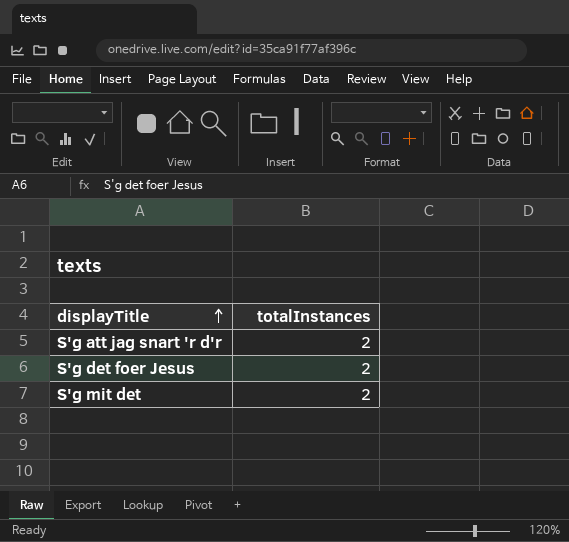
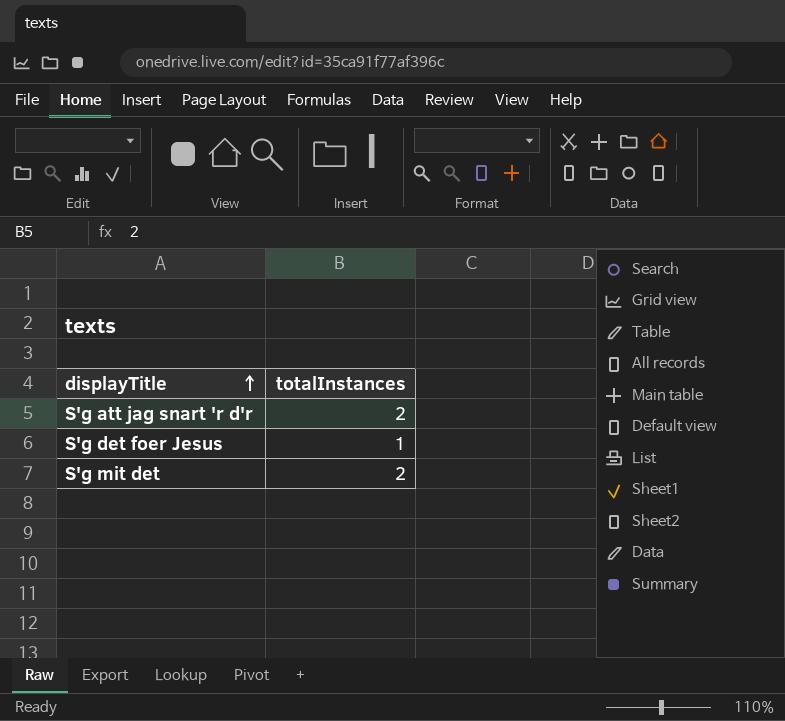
S'g det foer Jesus | totalInstances: 2 -> 1

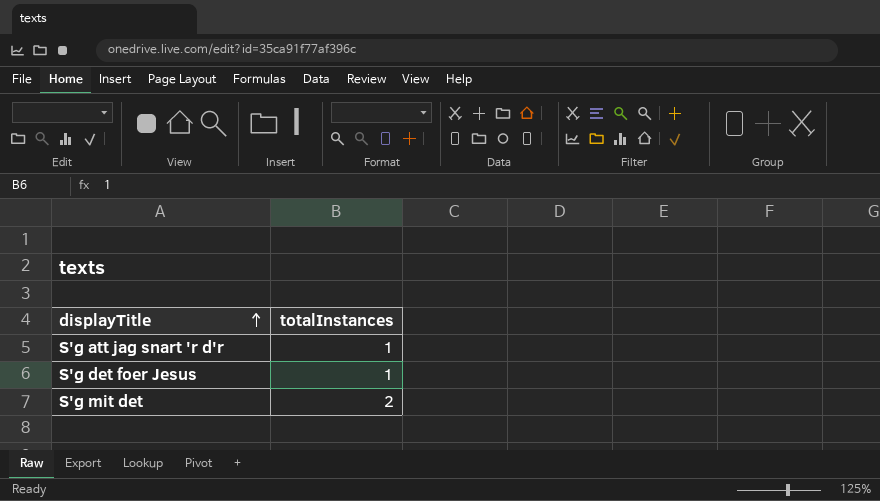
S'g att jag snart 'r d'r | totalInstances: 2 -> 1

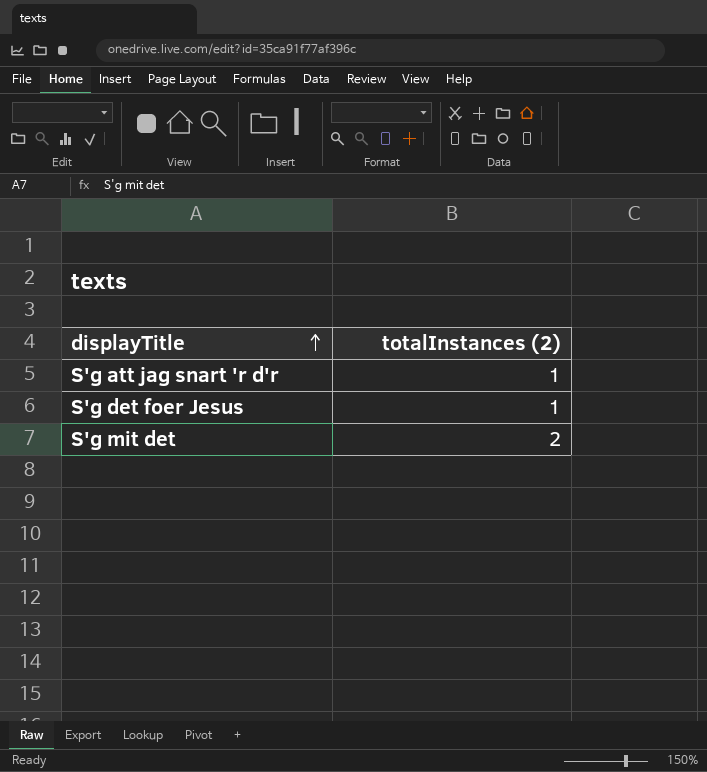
column name: totalInstances -> totalInstances (2)

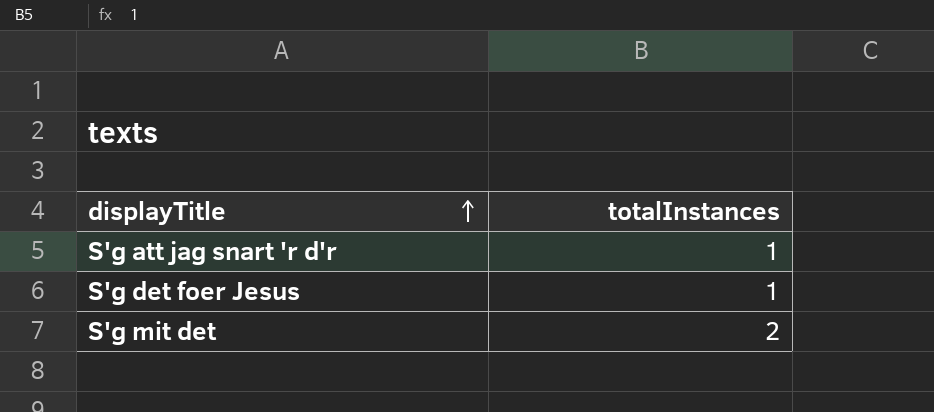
column name: totalInstances (2) -> totalInstances

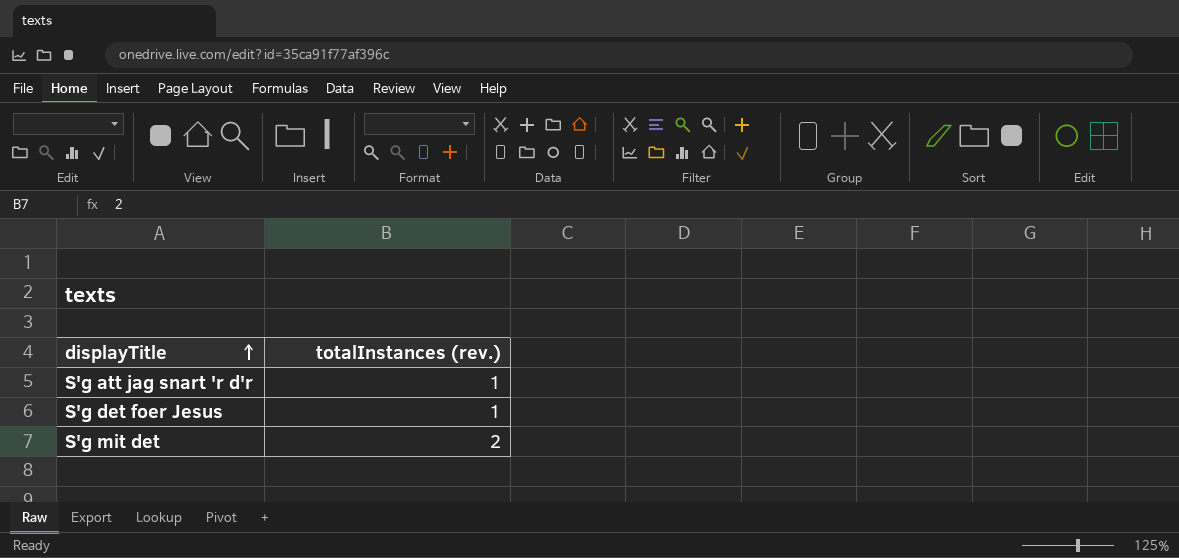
column name: totalInstances -> totalInstances (rev.)

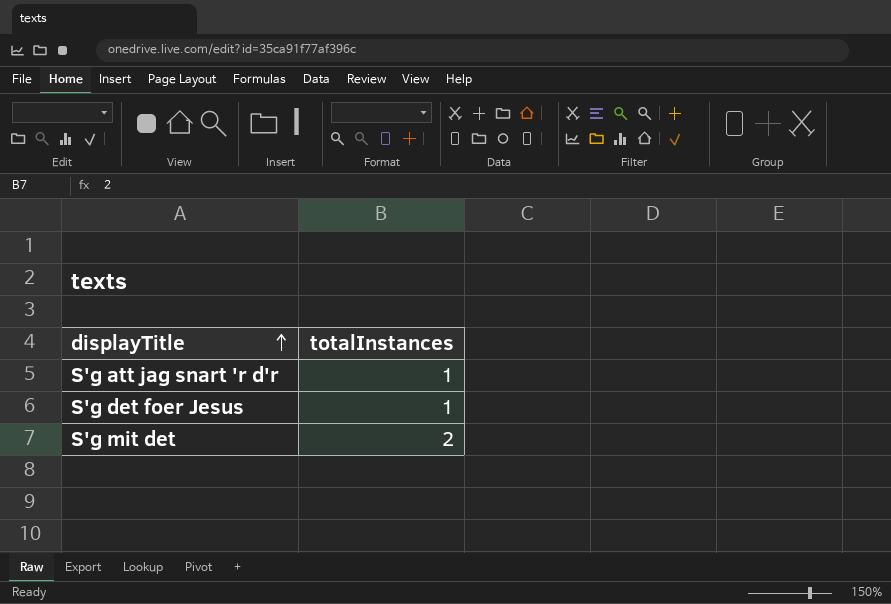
column name: totalInstances (rev.) -> totalInstances

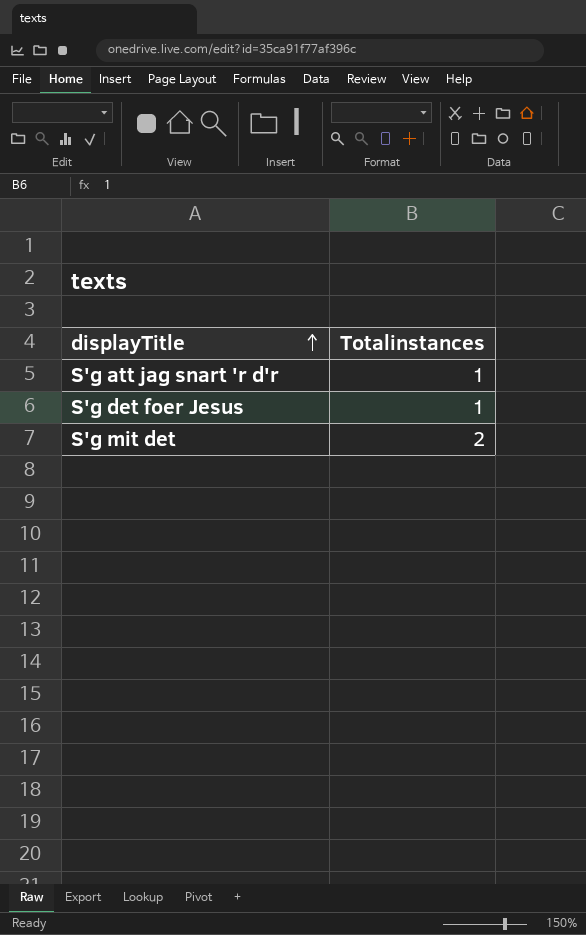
column name: totalInstances -> Totalinstances

